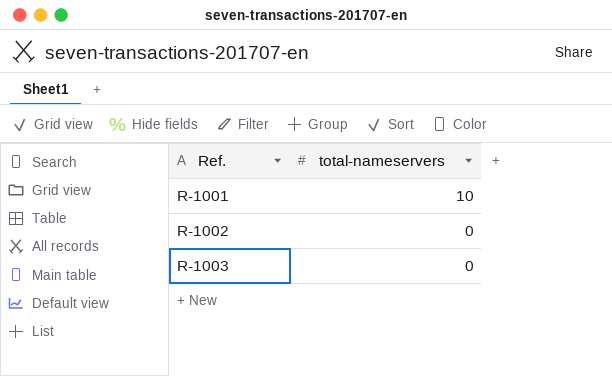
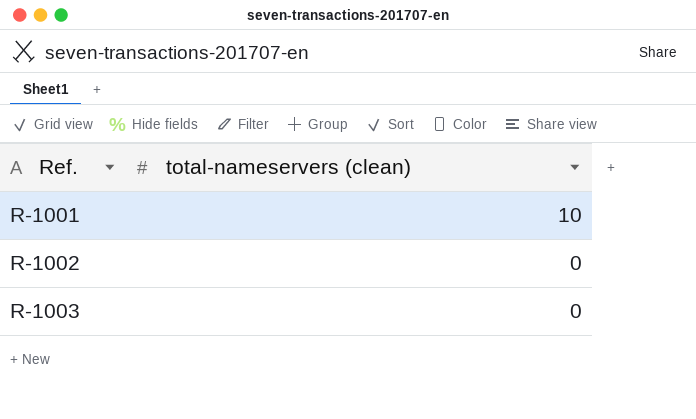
column name: total-nameservers -> total-nameservers (clean)

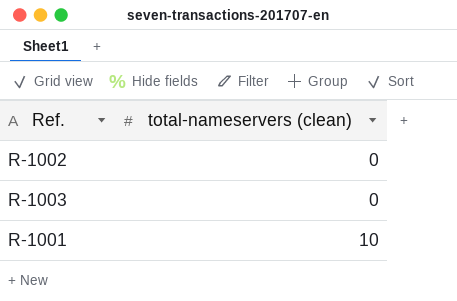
row order: Ref. ascending -> total-nameservers (clean) ascending

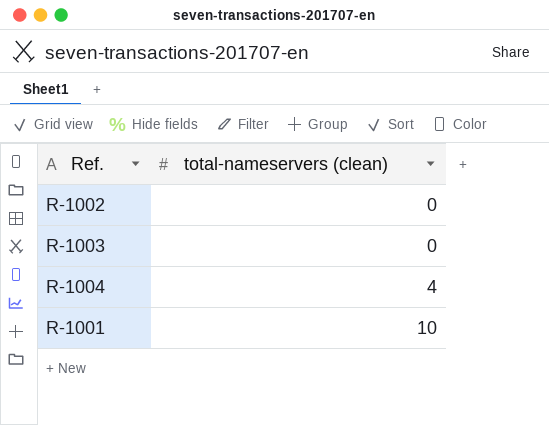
row R-1004: none -> 4

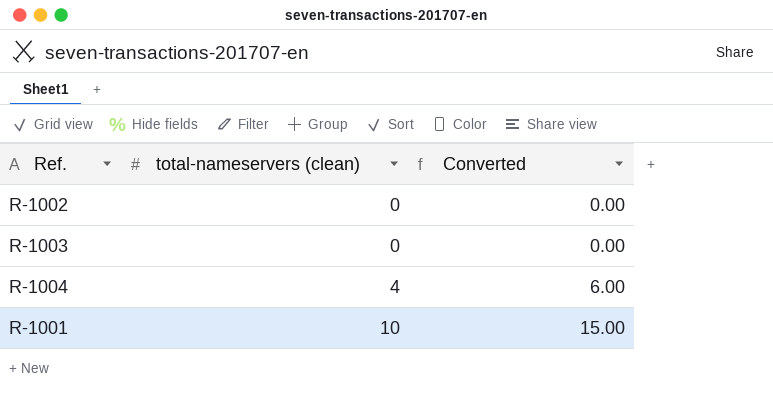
column Converted | formula: none -> [total-nameservers (clean)] * 1.5

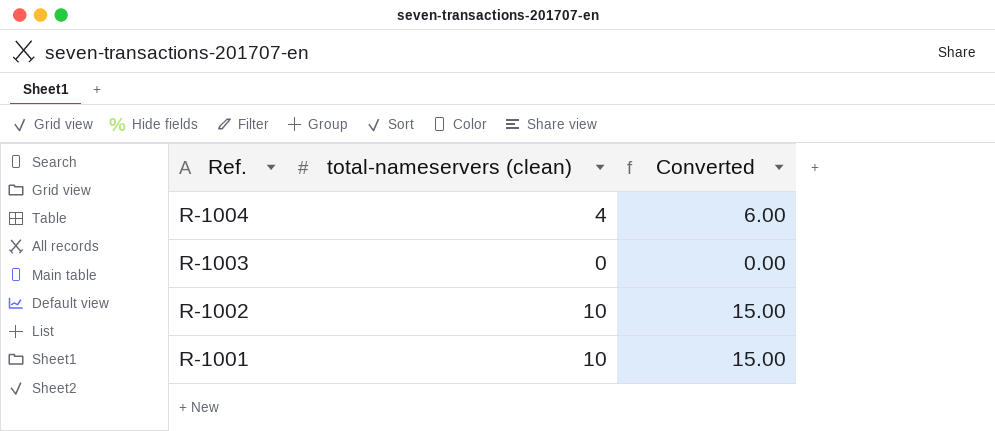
row order: total-nameservers (clean) ascending -> Ref. descending
R-1002 | total-nameservers (clean): 0 -> 10
R-1002 | Converted: 0.00 -> 15.00

